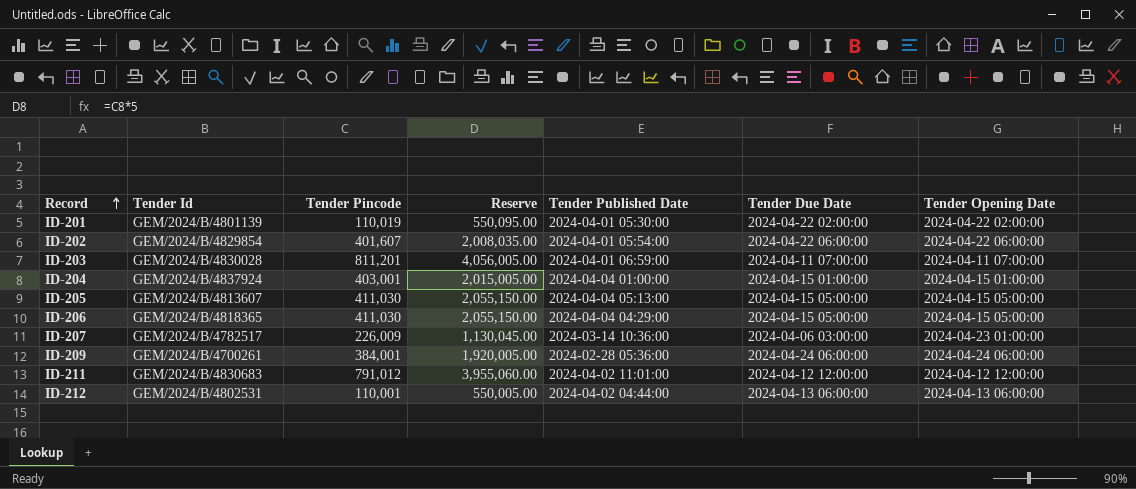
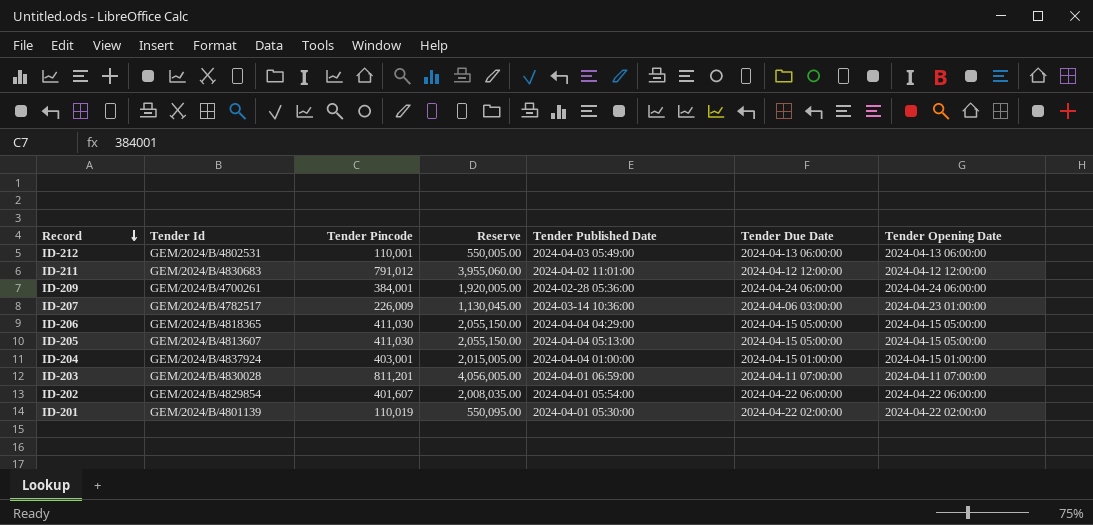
row order: Record ascending -> Record descending
ID-212 | Tender Published Date: 2024-04-02 04:44:00 -> 2024-04-03 05:49:00

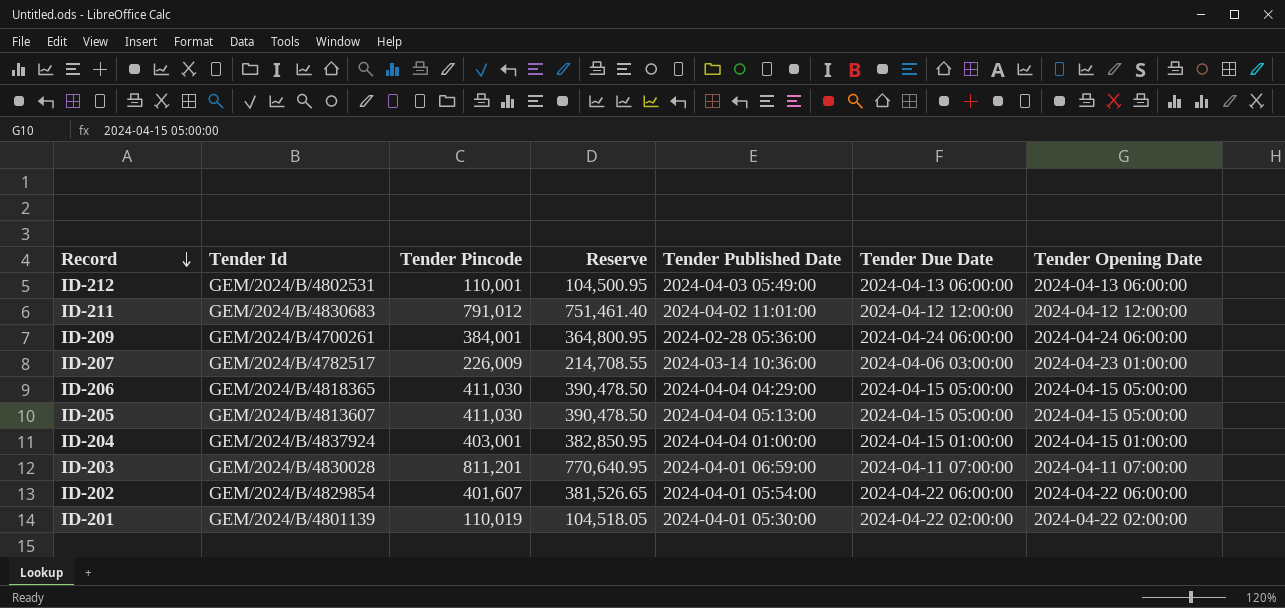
column Reserve | formula: [Tender Pincode] * 5 -> [Tender Pincode] * 0.95

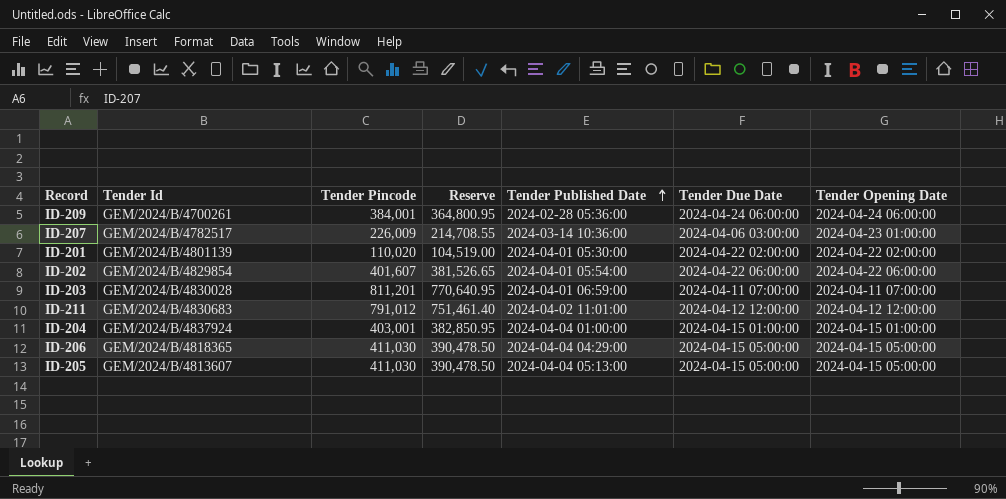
row order: Record descending -> Tender Published Date ascending
row ID-212: GEM/2024/B/4802531 | 110,001 | 104,500.95 | 2024-04-03 05:49:00 | 2024-04-13 06:00:00 | 2024-04-13 06:00:00 -> none
ID-201 | Tender Pincode: 110,019 -> 110,020
ID-201 | Reserve: 104,518.05 -> 104,519.00

